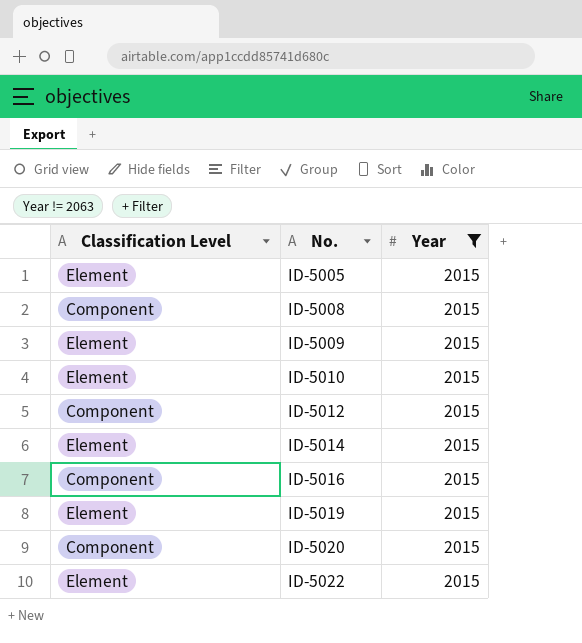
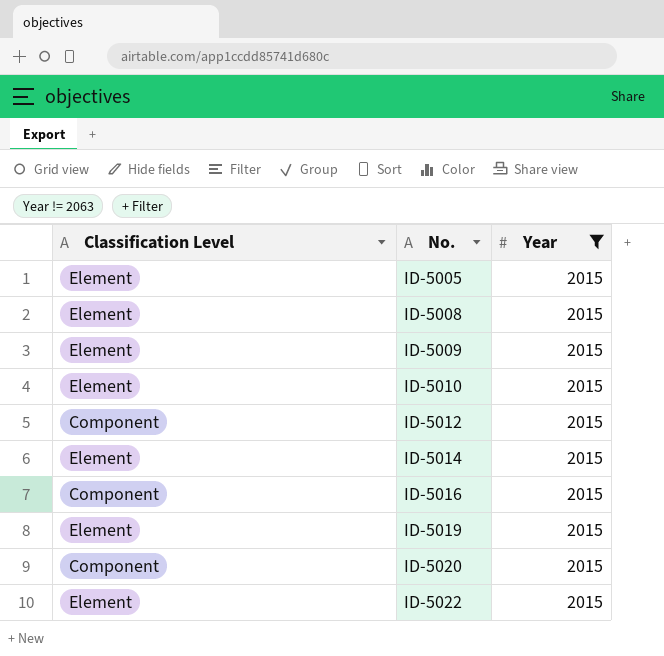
ID-5008 | Classification Level: Component -> Element

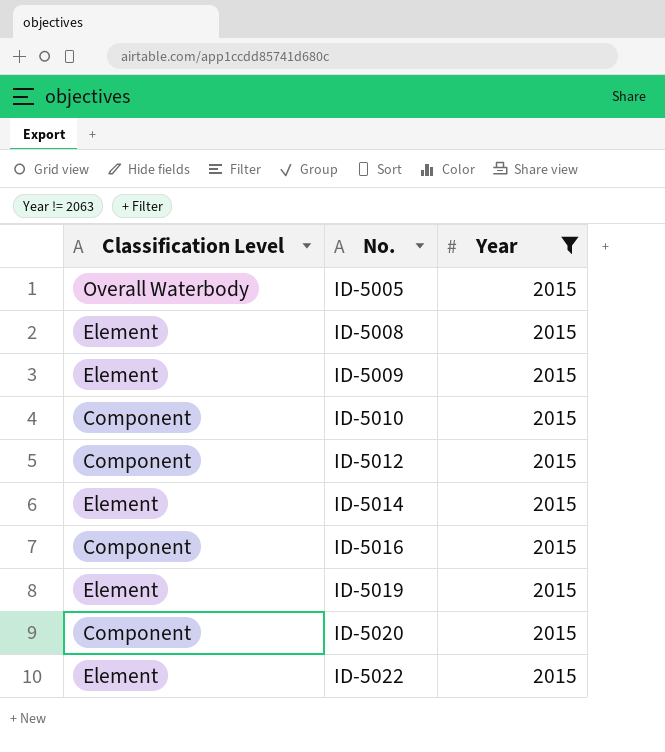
ID-5005 | Classification Level: Element -> Overall Waterbody
ID-5010 | Classification Level: Element -> Component

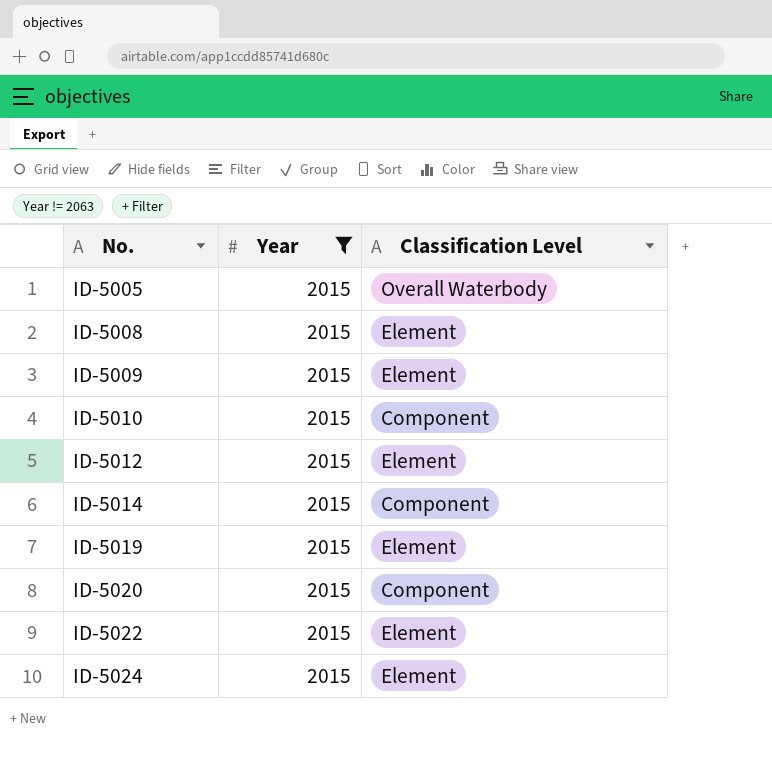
column Classification Level | position: 1 -> 3
row ID-5016: Component | 2015 -> none
ID-5012 | Classification Level: Component -> Element
ID-5014 | Classification Level: Element -> Component
row ID-5024: none -> 2015 | Element

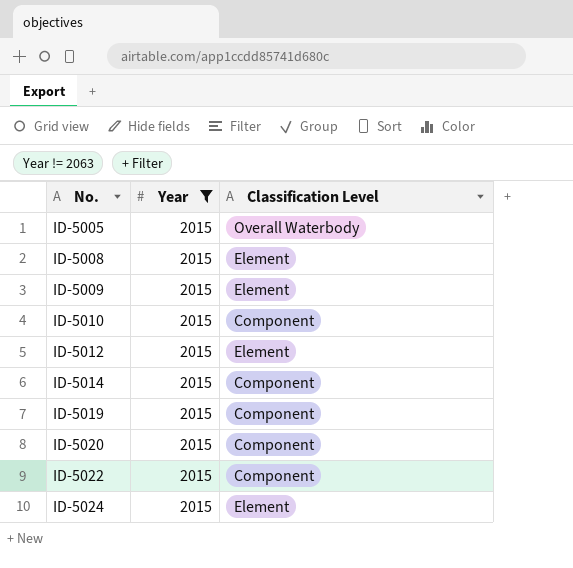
ID-5019 | Classification Level: Element -> Component
ID-5022 | Classification Level: Element -> Component

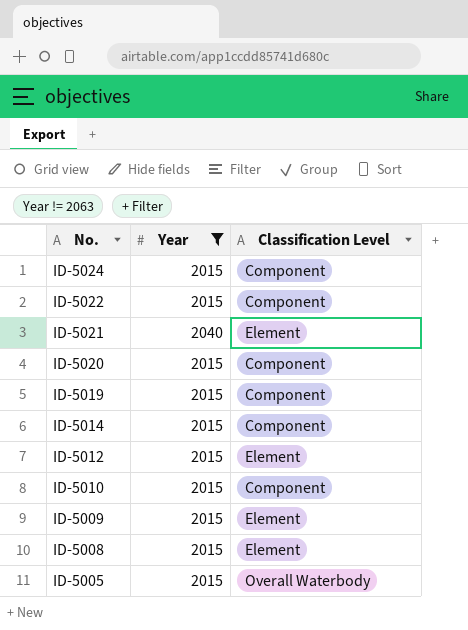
row order: No. ascending -> No. descending
ID-5024 | Classification Level: Element -> Component
row ID-5021: none -> 2040 | Element

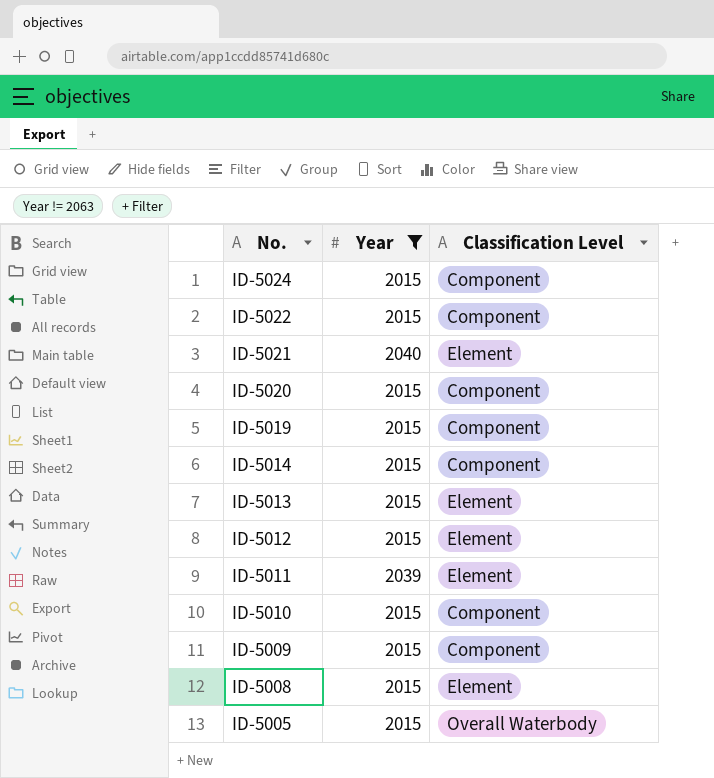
row ID-5013: none -> 2015 | Element
row ID-5011: none -> 2039 | Element
ID-5009 | Classification Level: Element -> Component

